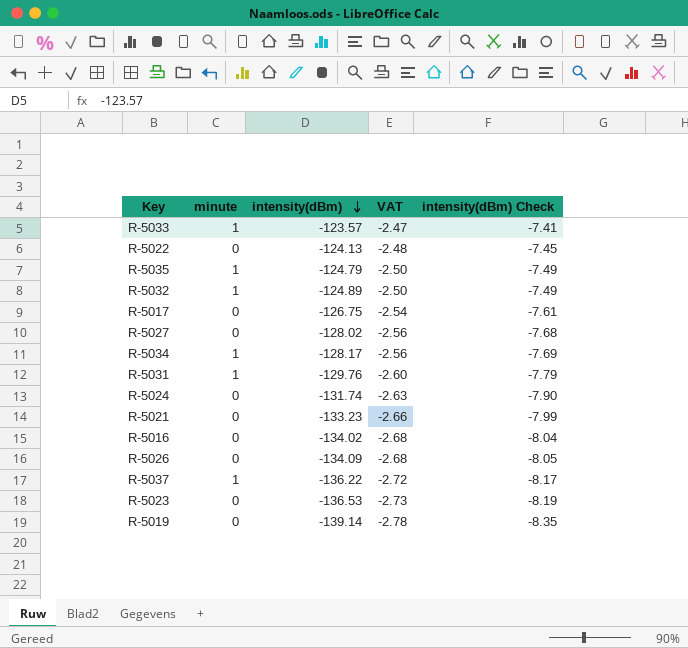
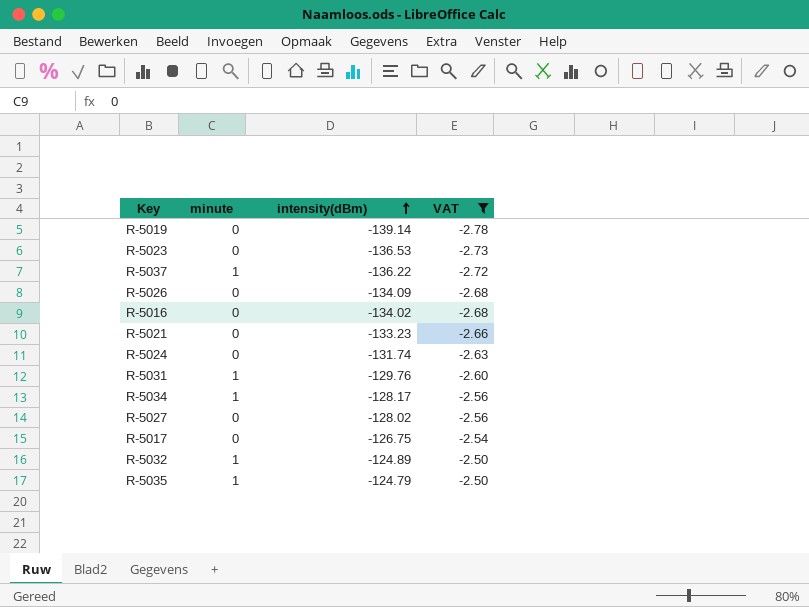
filter: none -> VAT <= -2.50
row order: intensity(dBm) descending -> intensity(dBm) ascending
column intensity(dBm) Check | formula: [intensity(dBm)] * 0.06 -> none

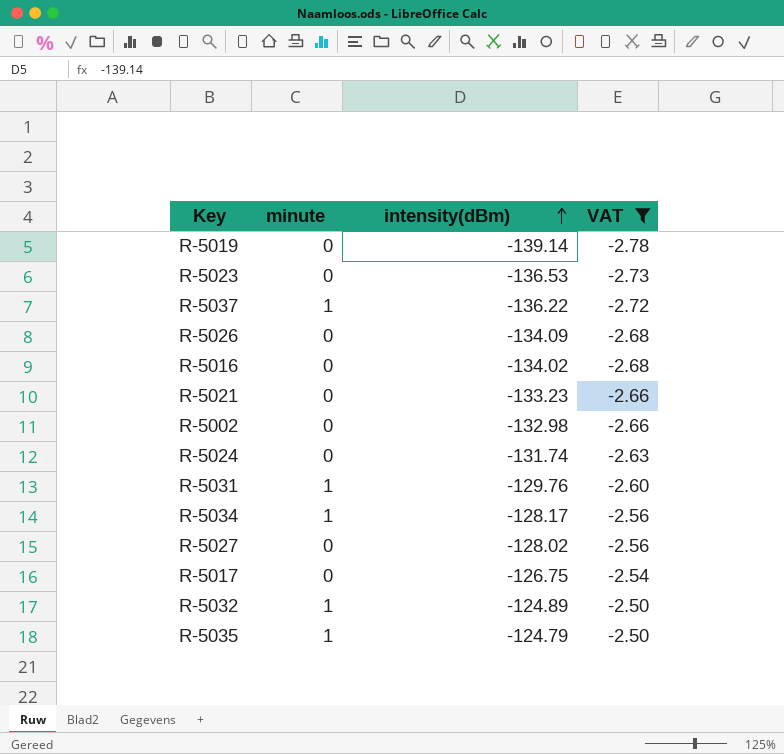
row R-5002: none -> 0 | -132.98 | -2.66

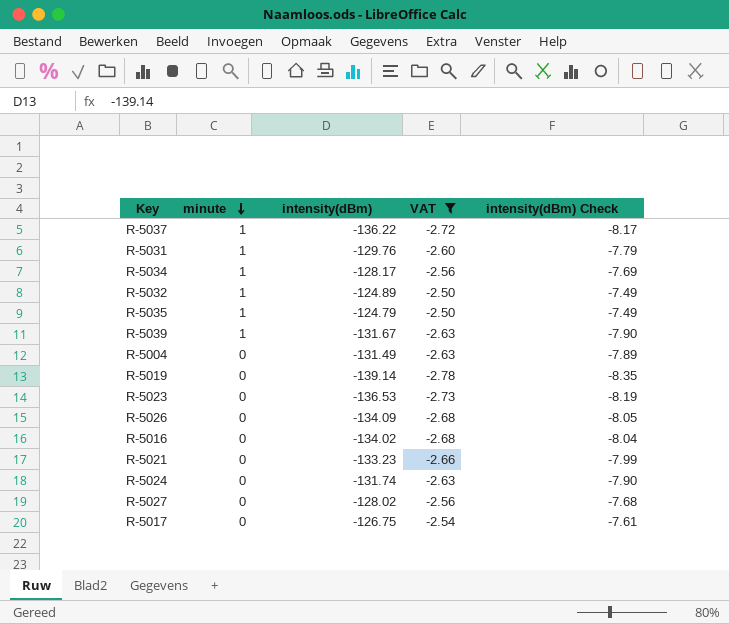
row order: intensity(dBm) ascending -> minute descending
column intensity(dBm) Check | formula: none -> [intensity(dBm)] * 0.06
row R-5002: 0 | -132.98 | -2.66 -> none
row R-5039: none -> 1 | -131.67 | -2.63 | -7.90
row R-5004: none -> 0 | -131.49 | -2.63 | -7.89

